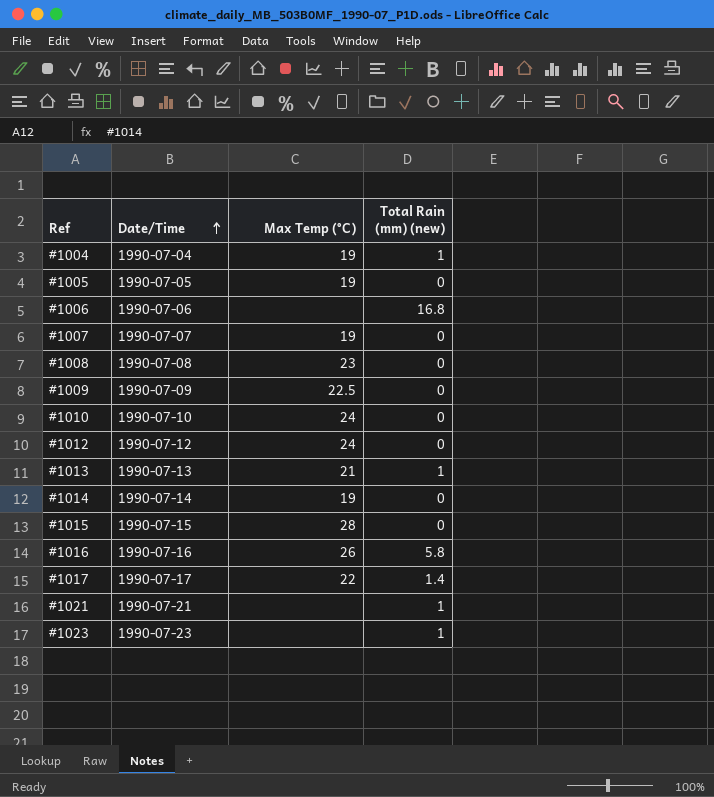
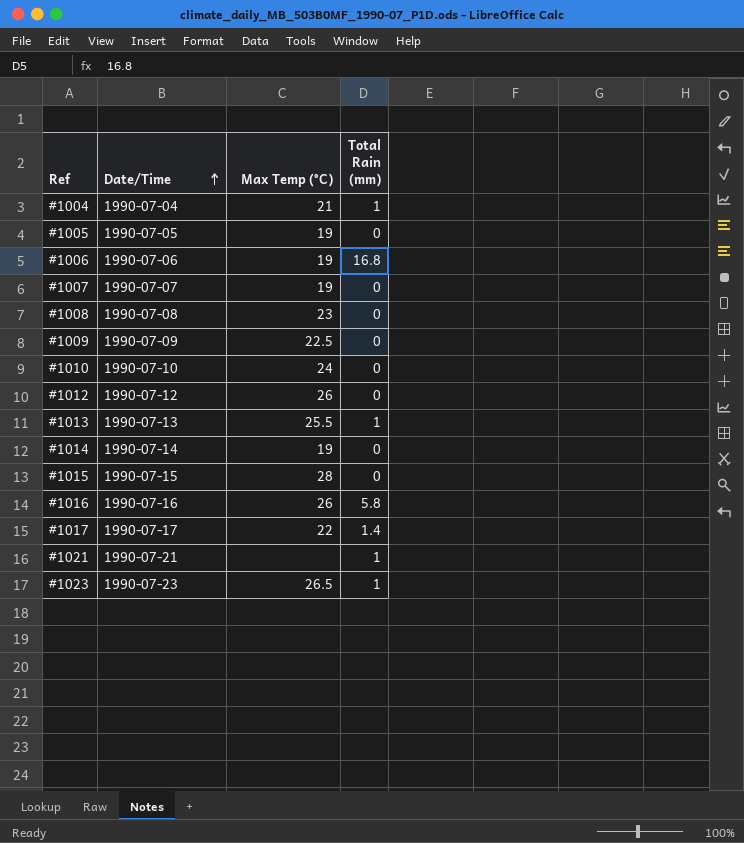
column name: Total Rain (mm) (new) -> Total Rain (mm)
#1004 | Max Temp (°C): 19 -> 21
#1006 | Max Temp (°C): none -> 19
#1012 | Max Temp (°C): 24 -> 26
#1013 | Max Temp (°C): 21 -> 25.5
#1023 | Max Temp (°C): none -> 26.5

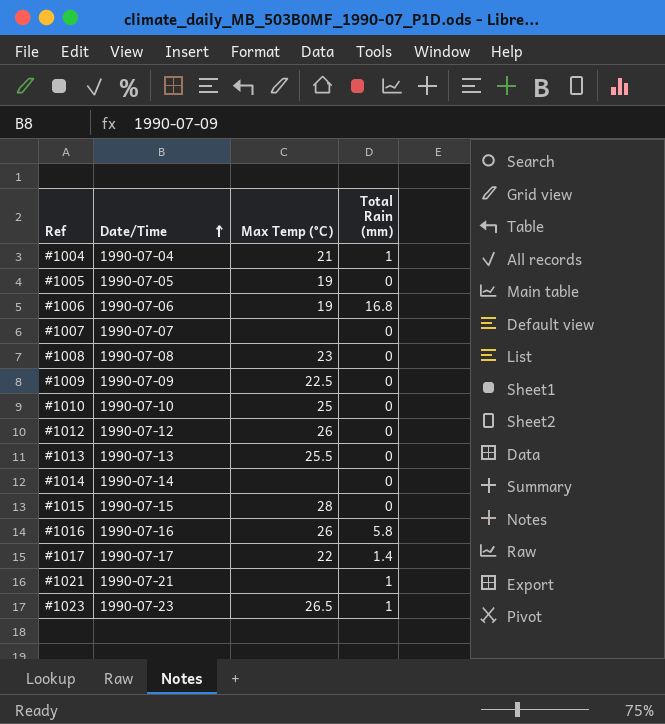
#1007 | Max Temp (°C): 19 -> none
#1010 | Max Temp (°C): 24 -> 25
#1013 | Total Rain (mm): 1 -> 0
#1014 | Max Temp (°C): 19 -> none

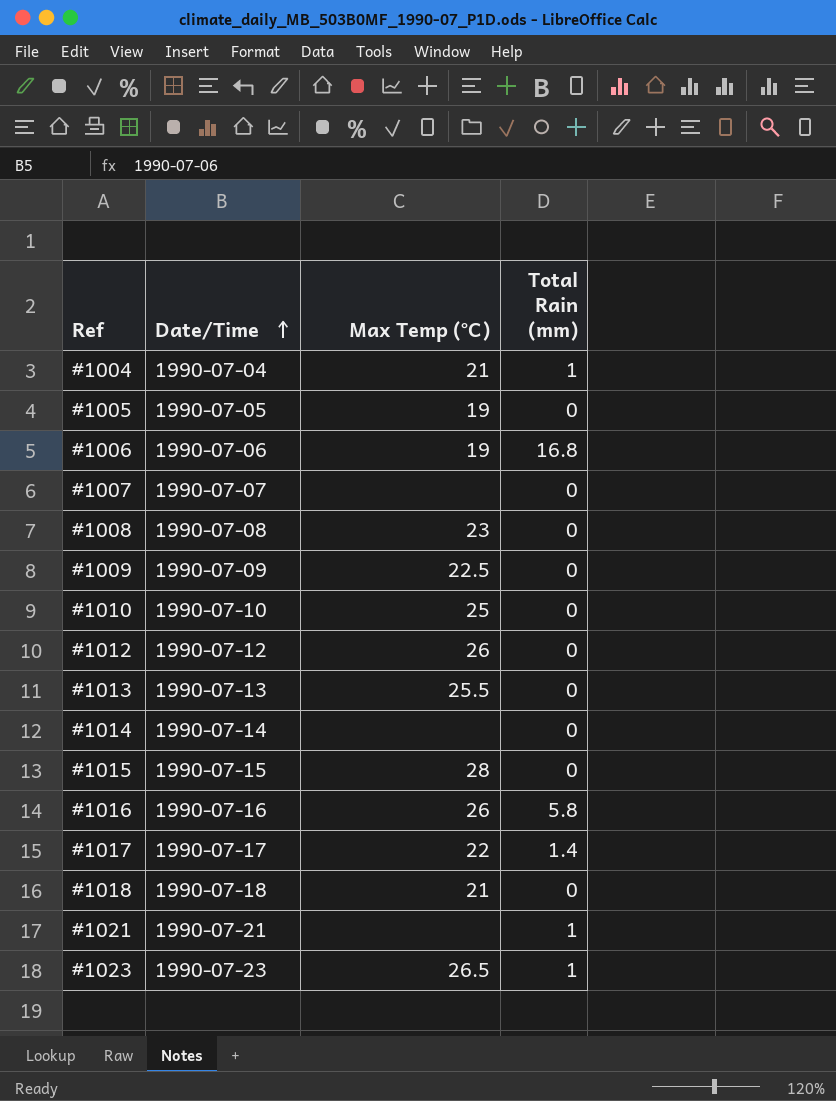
row #1018: none -> 1990-07-18 | 21 | 0

